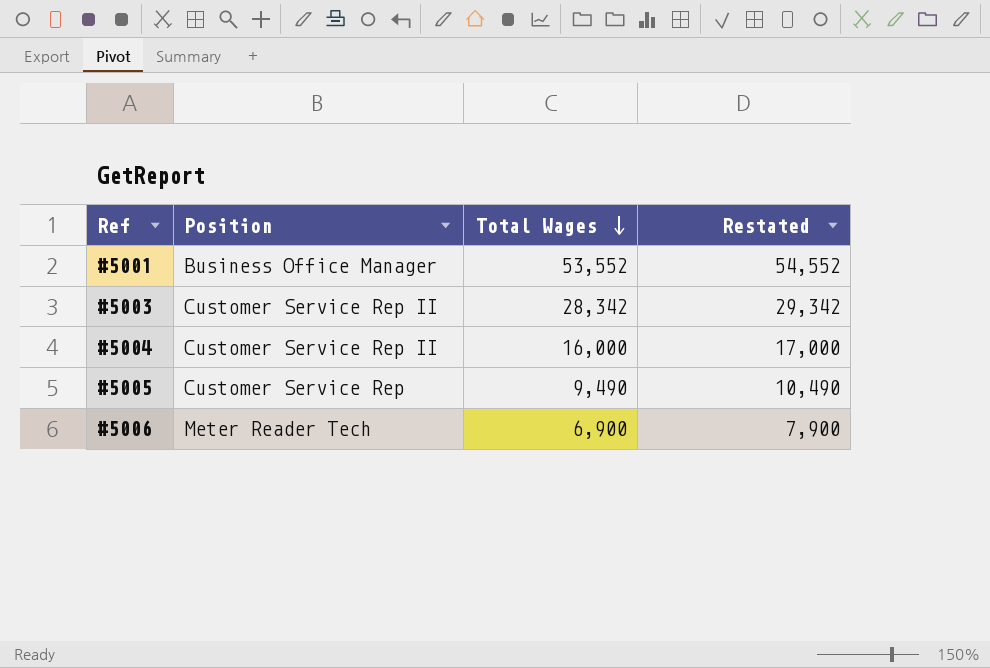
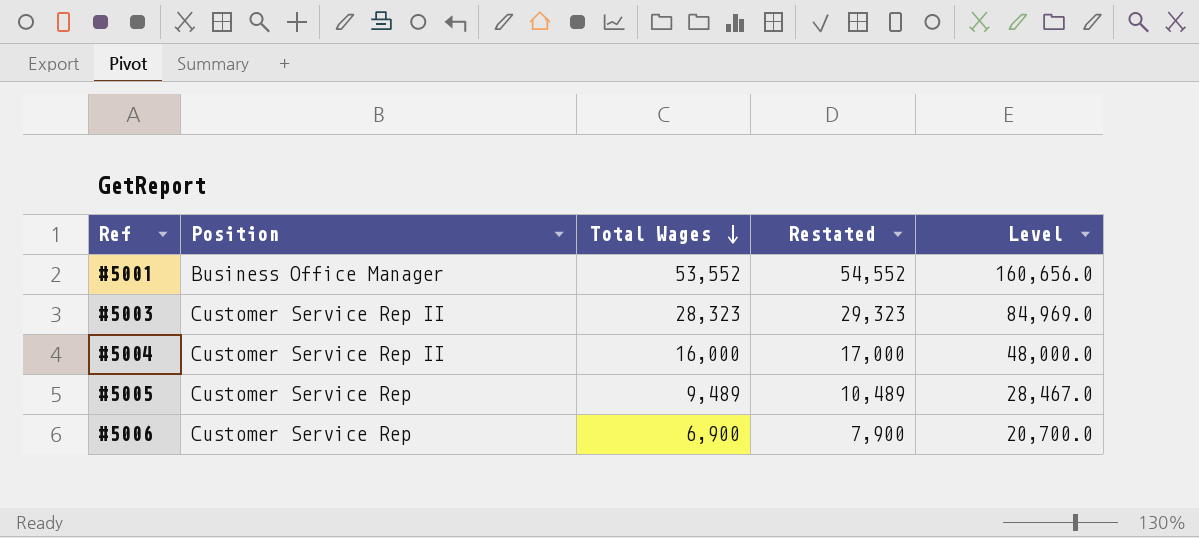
column Level | formula: none -> [Total Wages] * 3
#5003 | Total Wages: 28,342 -> 28,323
#5003 | Restated: 29,342 -> 29,323
#5005 | Total Wages: 9,490 -> 9,489
#5005 | Restated: 10,490 -> 10,489
#5006 | Position: Meter Reader Tech -> Customer Service Rep

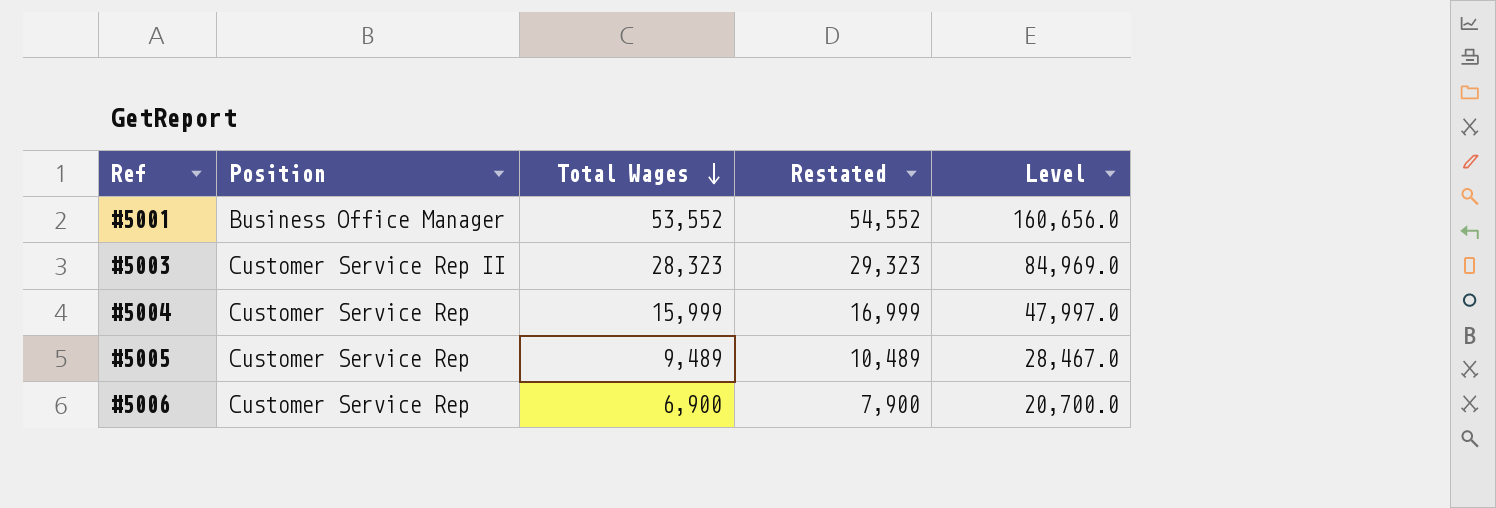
#5004 | Position: Customer Service Rep II -> Customer Service Rep
#5004 | Total Wages: 16,000 -> 15,999
#5004 | Restated: 17,000 -> 16,999
#5004 | Level: 48,000.0 -> 47,997.0

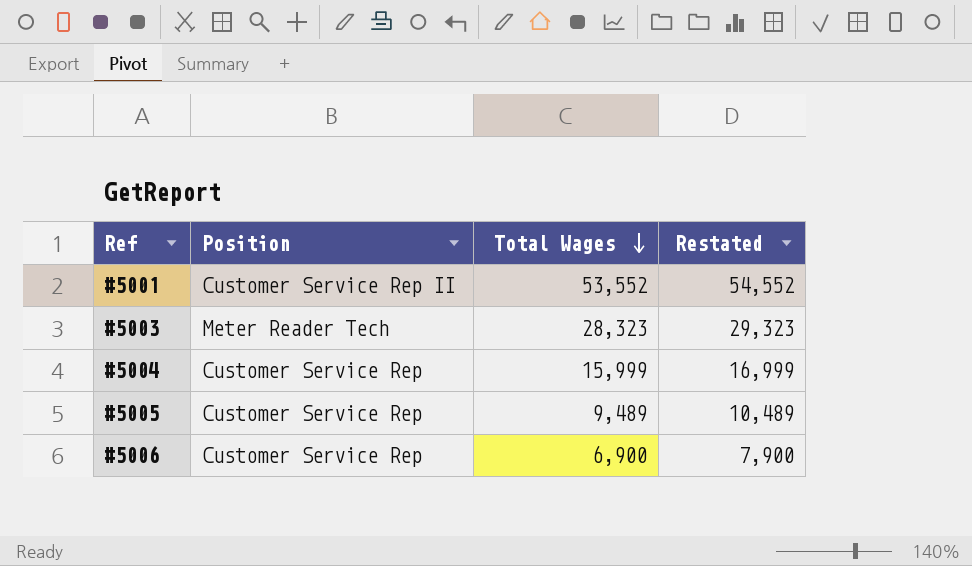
column Level | formula: [Total Wages] * 3 -> none
#5001 | Position: Business Office Manager -> Customer Service Rep II
#5003 | Position: Customer Service Rep II -> Meter Reader Tech

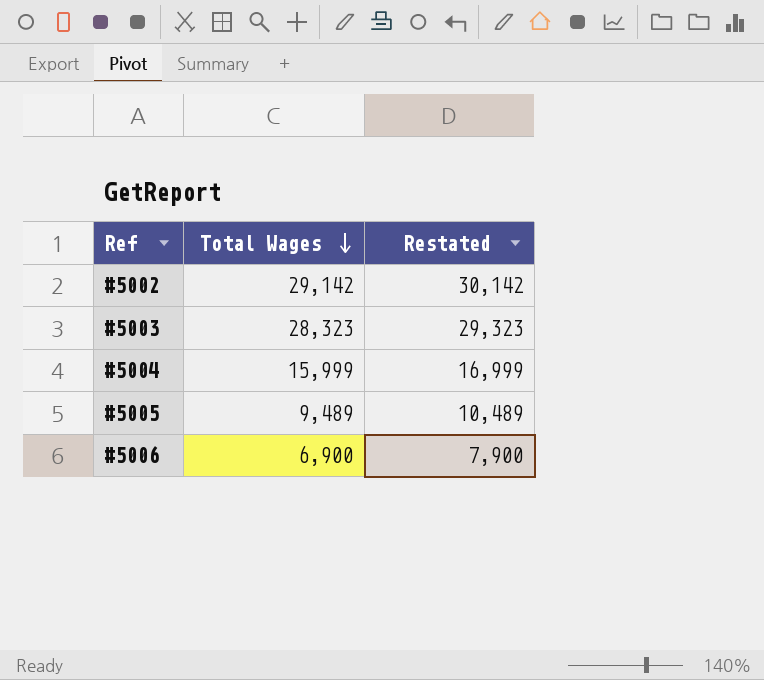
column Position | position: 2 -> none
row #5001: Customer Service Rep II | 53,552 | 54,552 -> none
row #5002: none -> 29,142 | 30,142

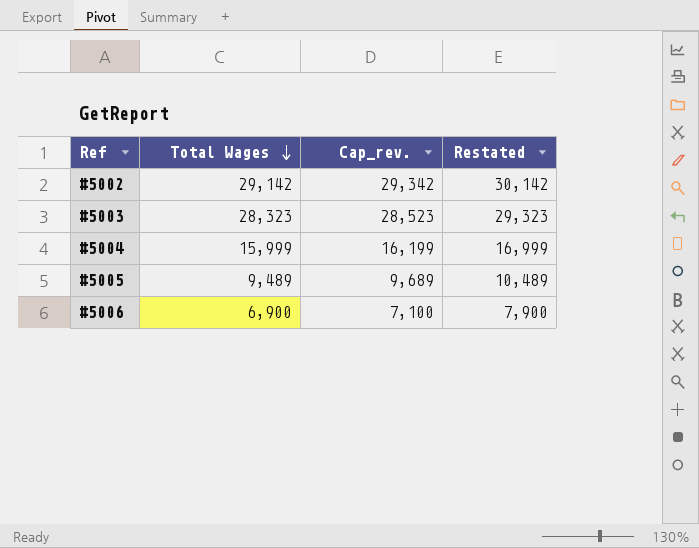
column Cap_rev. | formula: none -> [Total Wages] + 200

